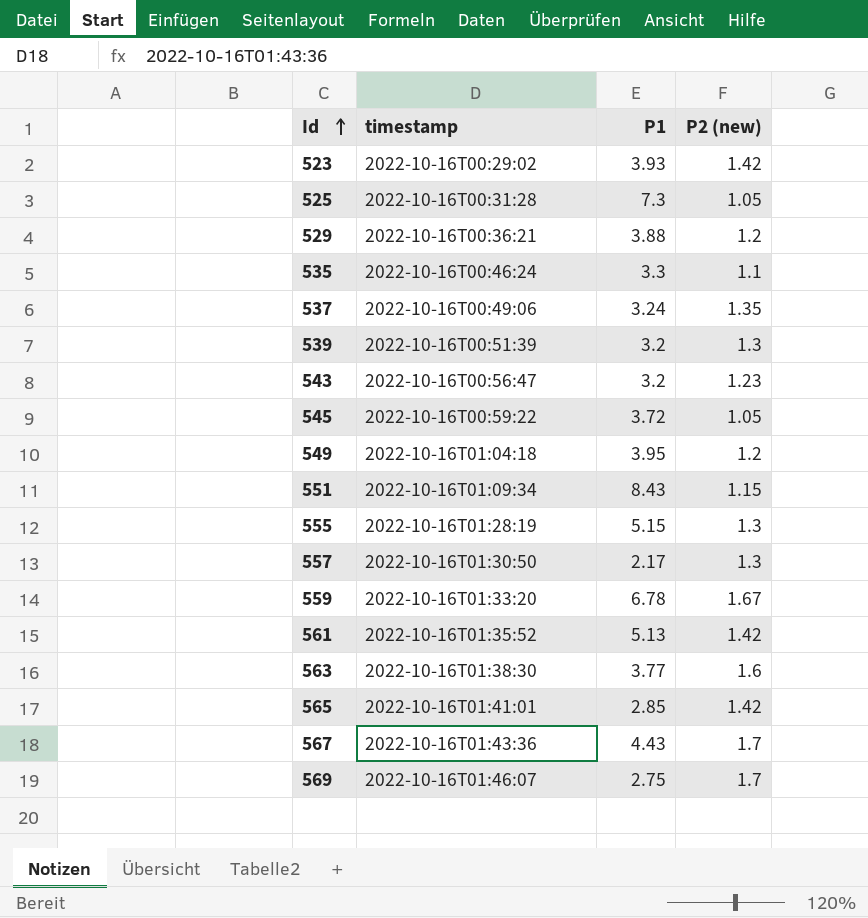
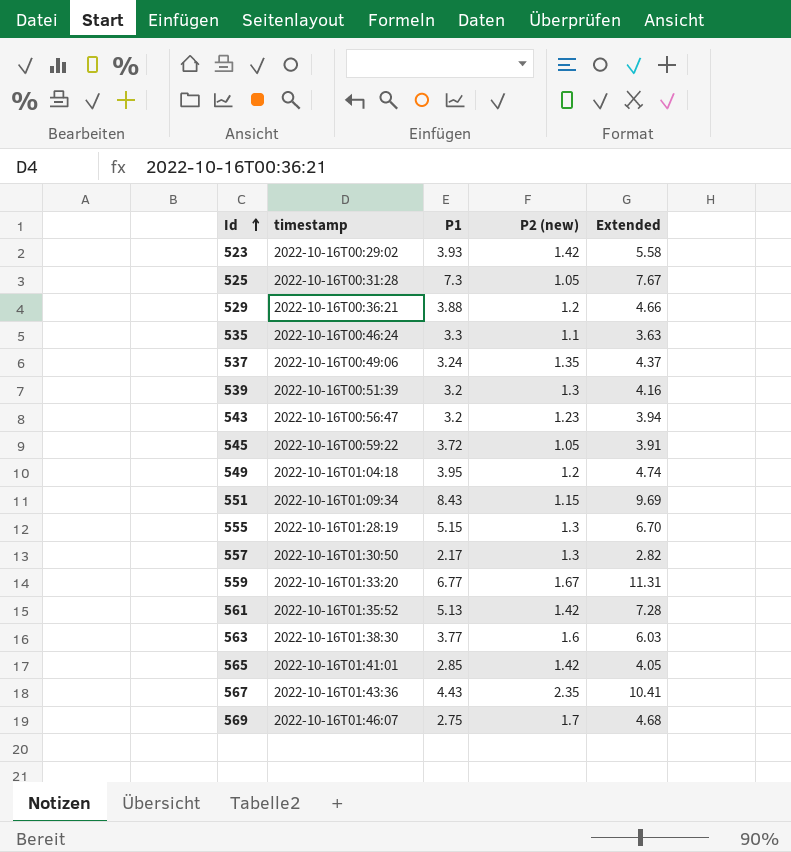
column Extended | formula: none -> [P1] * [P2 (new)]
559 | P1: 6.78 -> 6.77
567 | P2 (new): 1.7 -> 2.35

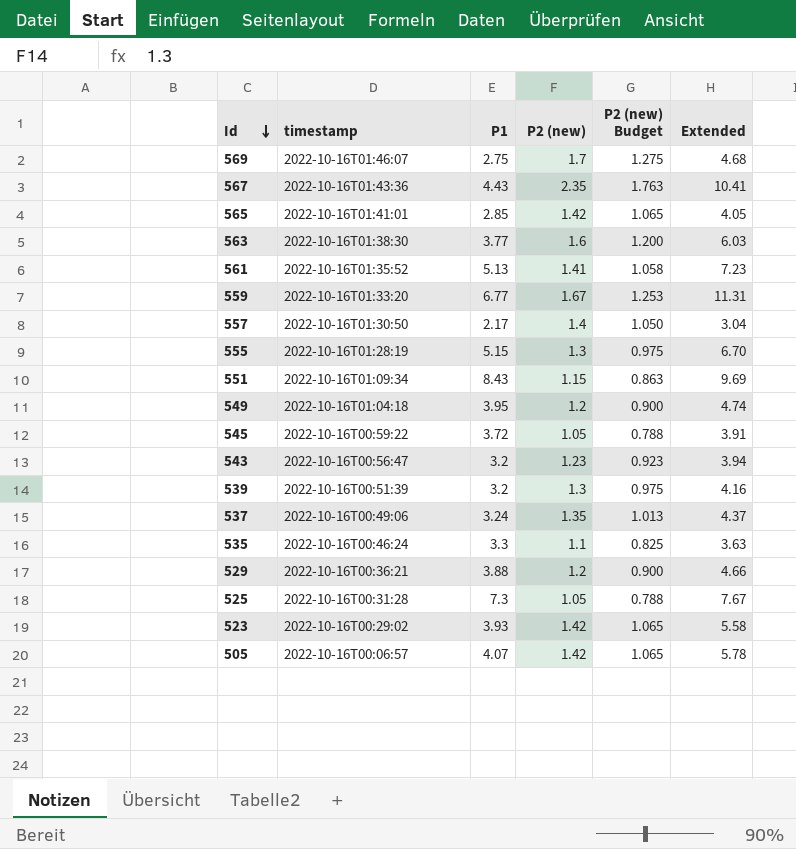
row order: Id ascending -> Id descending
column P2 (new) Budget | formula: none -> [P2 (new)] * 0.75
561 | P2 (new): 1.42 -> 1.41
561 | Extended: 7.28 -> 7.23
557 | P2 (new): 1.3 -> 1.4
557 | Extended: 2.82 -> 3.04
row 505: none -> 2022-10-16T00:06:57 | 4.07 | 1.42 | 1.065 | 5.78

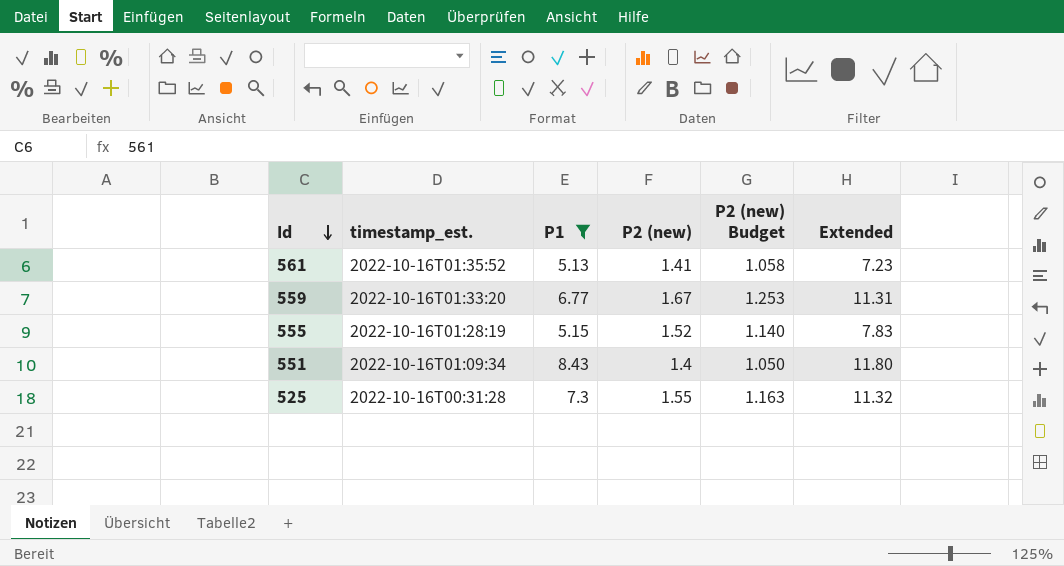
filter: none -> P1 >= 5.13
column name: timestamp -> timestamp_est.
555 | P2 (new): 1.3 -> 1.52
555 | P2 (new) Budget: 0.975 -> 1.140
555 | Extended: 6.70 -> 7.83
551 | P2 (new): 1.15 -> 1.4
551 | P2 (new) Budget: 0.863 -> 1.050
551 | Extended: 9.69 -> 11.80
525 | P2 (new): 1.05 -> 1.55
525 | P2 (new) Budget: 0.788 -> 1.163
525 | Extended: 7.67 -> 11.32

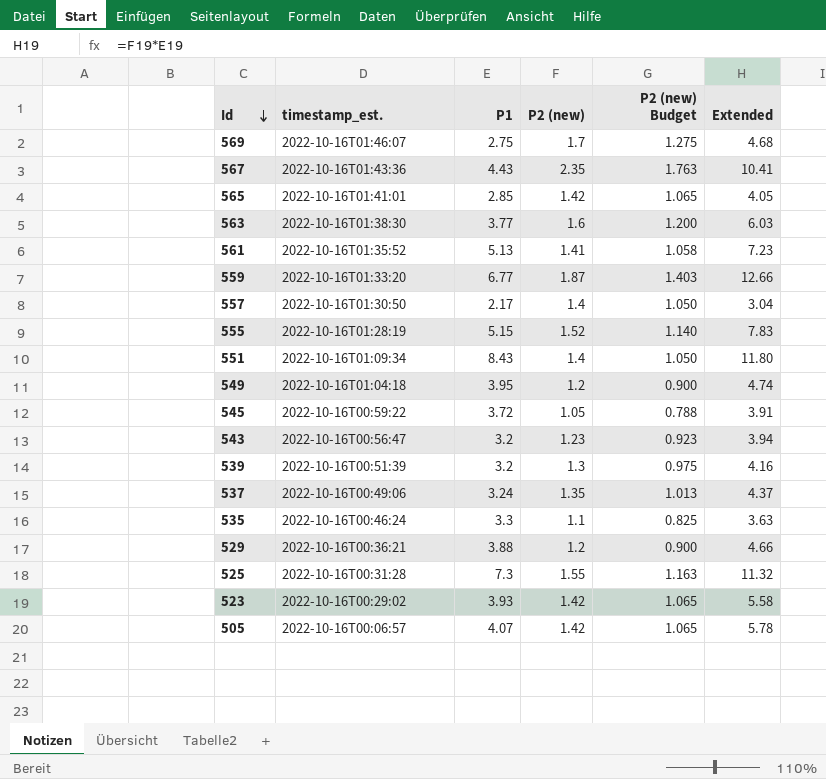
filter: P1 >= 5.13 -> none
559 | P2 (new): 1.67 -> 1.87
559 | P2 (new) Budget: 1.253 -> 1.403
559 | Extended: 11.31 -> 12.66

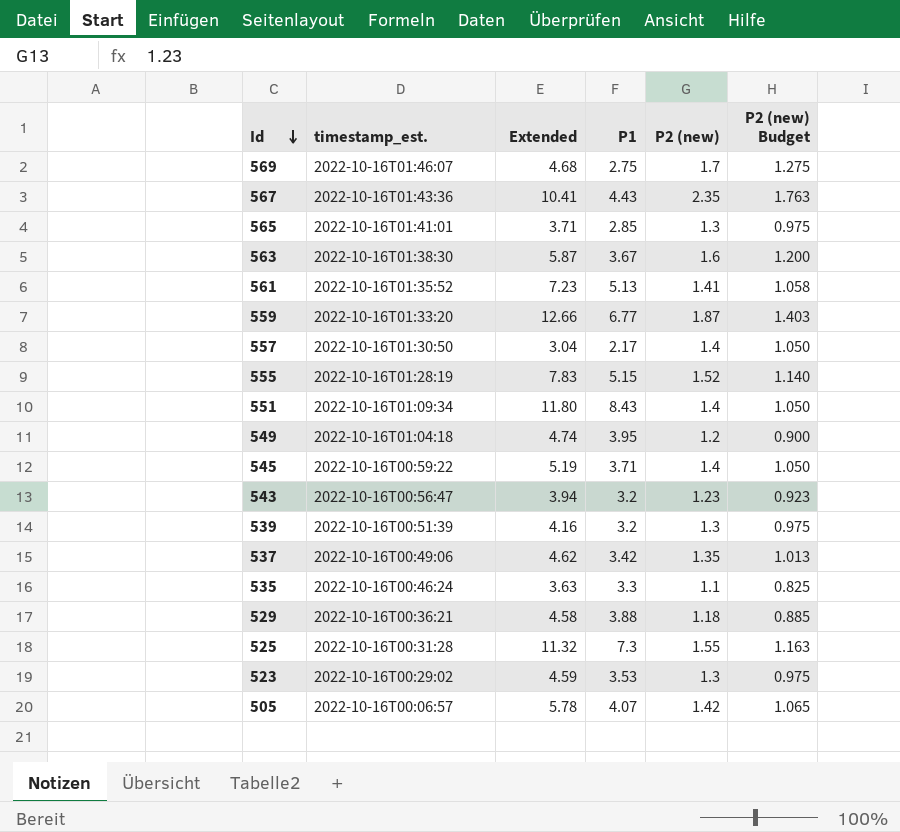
column Extended | position: 6 -> 3
565 | Extended: 4.05 -> 3.71
565 | P2 (new): 1.42 -> 1.3
565 | P2 (new) Budget: 1.065 -> 0.975
563 | Extended: 6.03 -> 5.87
563 | P1: 3.77 -> 3.67
545 | Extended: 3.91 -> 5.19
545 | P1: 3.72 -> 3.71
545 | P2 (new): 1.05 -> 1.4
545 | P2 (new) Budget: 0.788 -> 1.050
537 | Extended: 4.37 -> 4.62
537 | P1: 3.24 -> 3.42
529 | Extended: 4.66 -> 4.58
529 | P2 (new): 1.2 -> 1.18
529 | P2 (new) Budget: 0.900 -> 0.885
523 | Extended: 5.58 -> 4.59
523 | P1: 3.93 -> 3.53
523 | P2 (new): 1.42 -> 1.3
523 | P2 (new) Budget: 1.065 -> 0.975

